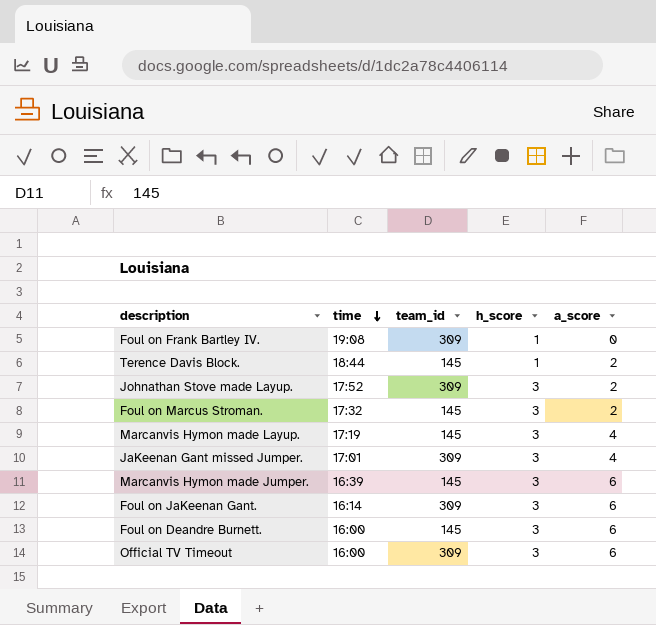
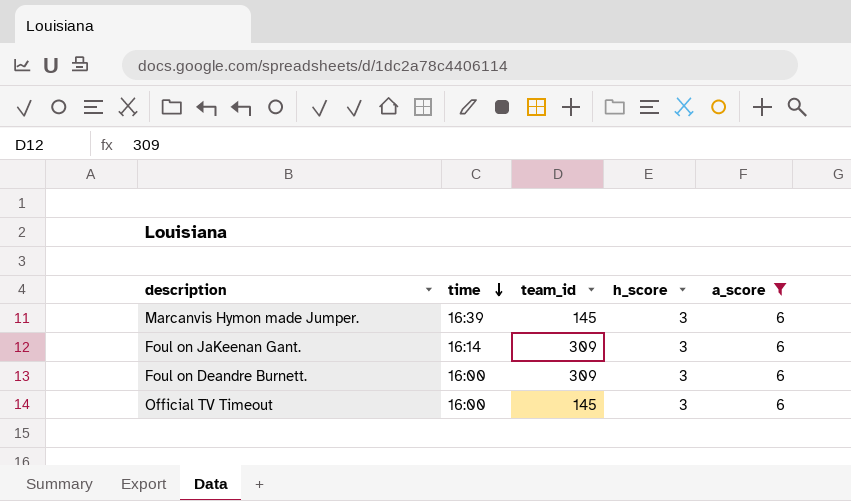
filter: none -> a_score = 6
Foul on Deandre Burnett. | team_id: 145 -> 309
Official TV Timeout | team_id: 309 -> 145

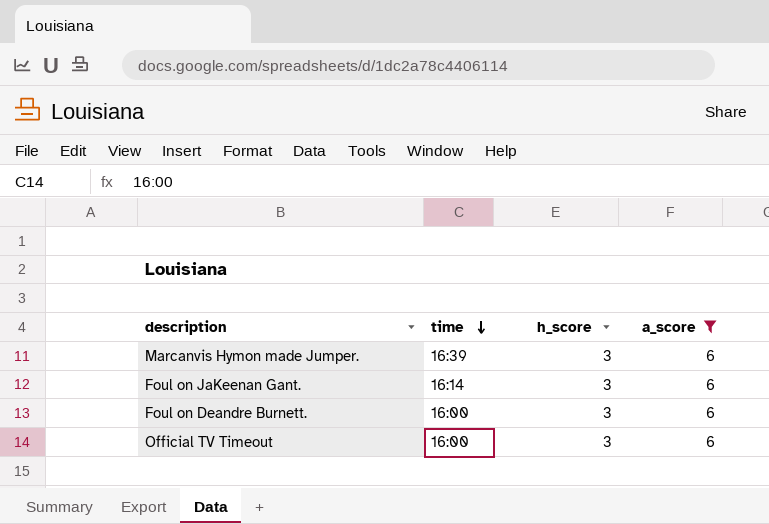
column team_id | position: 3 -> none

